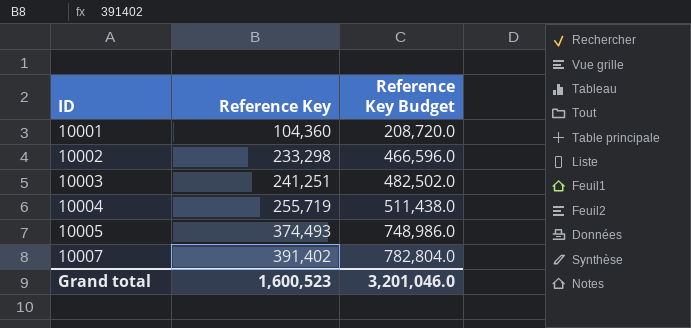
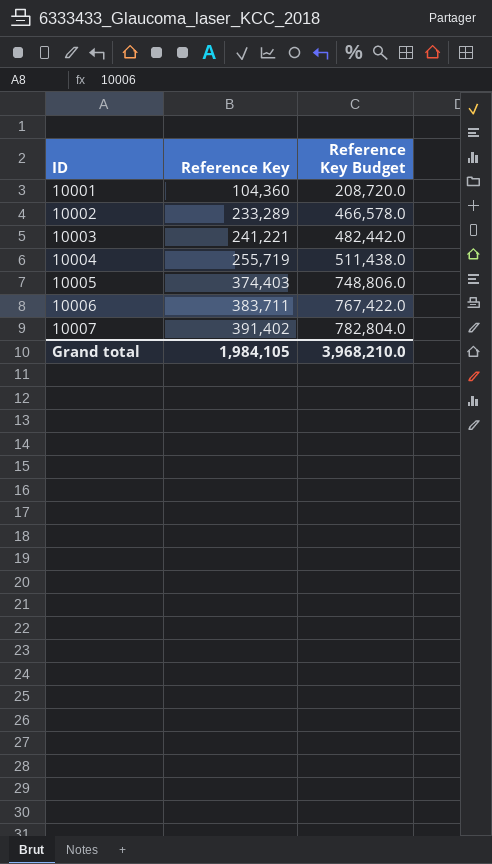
10002 | Reference Key: 233,298 -> 233,289
10002 | Reference Key Budget: 466,596.0 -> 466,578.0
10003 | Reference Key: 241,251 -> 241,221
10003 | Reference Key Budget: 482,502.0 -> 482,442.0
10005 | Reference Key: 374,493 -> 374,403
10005 | Reference Key Budget: 748,986.0 -> 748,806.0
row 10006: none -> 383,711 | 767,422.0
Grand total | Reference Key: 1,600,523 -> 1,984,105
Grand total | Reference Key Budget: 3,201,046.0 -> 3,968,210.0

